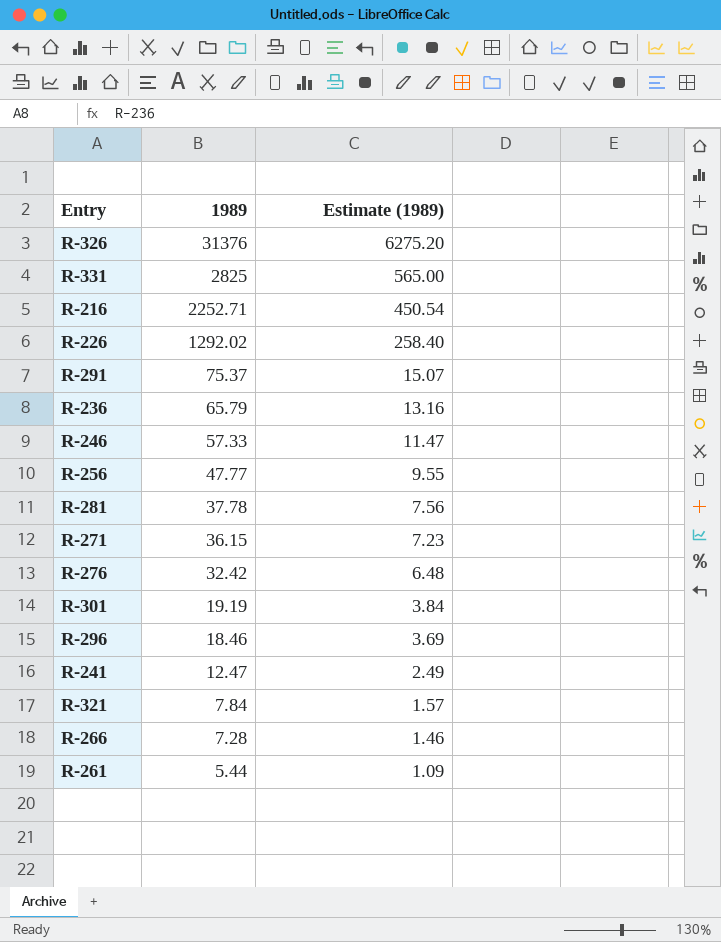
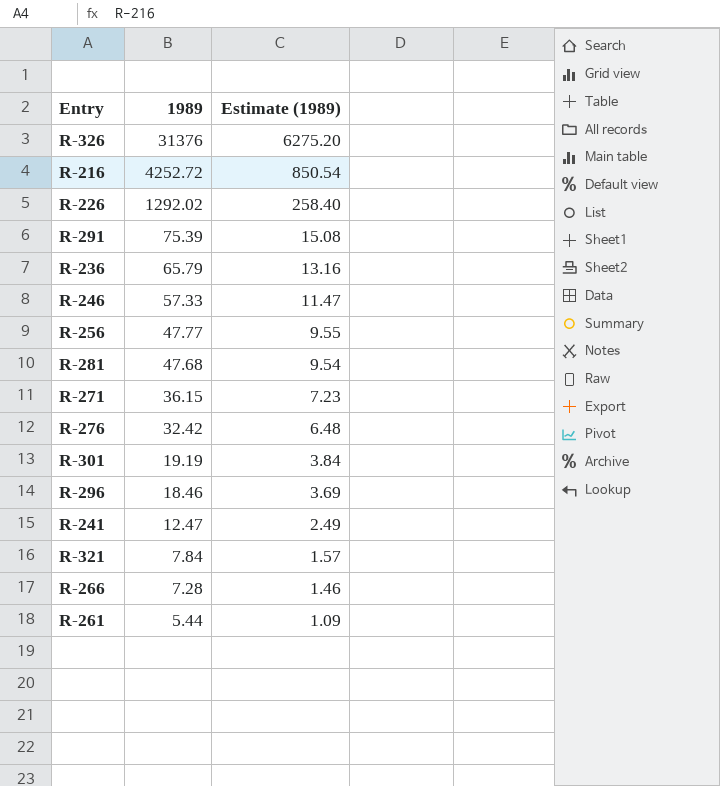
row R-331: 2825 | 565.00 -> none
R-216 | 1989: 2252.71 -> 4252.72
R-216 | Estimate (1989): 450.54 -> 850.54
R-291 | 1989: 75.37 -> 75.39
R-291 | Estimate (1989): 15.07 -> 15.08
R-281 | 1989: 37.78 -> 47.68
R-281 | Estimate (1989): 7.56 -> 9.54

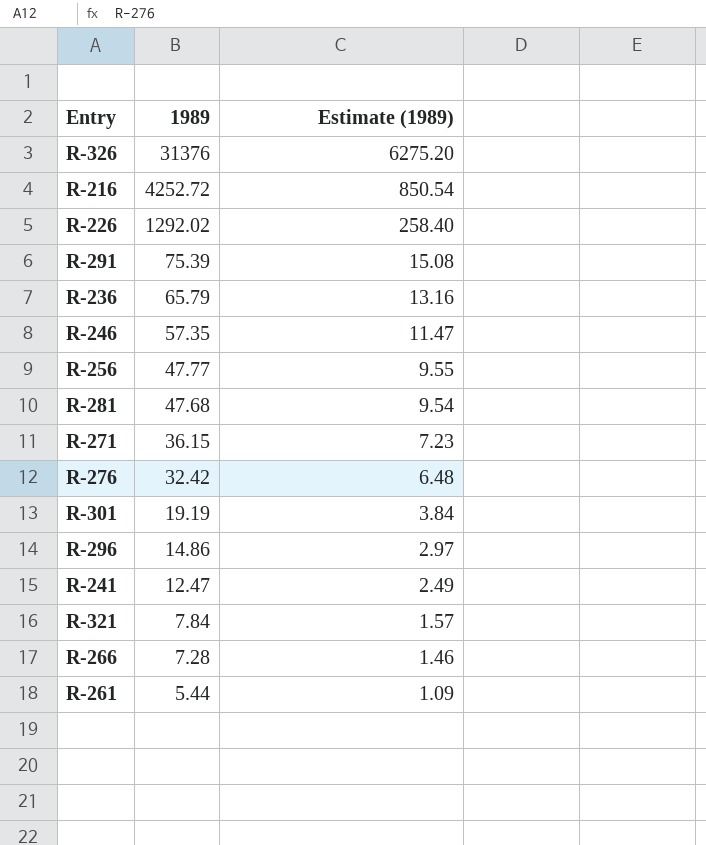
R-246 | 1989: 57.33 -> 57.35
R-296 | 1989: 18.46 -> 14.86
R-296 | Estimate (1989): 3.69 -> 2.97

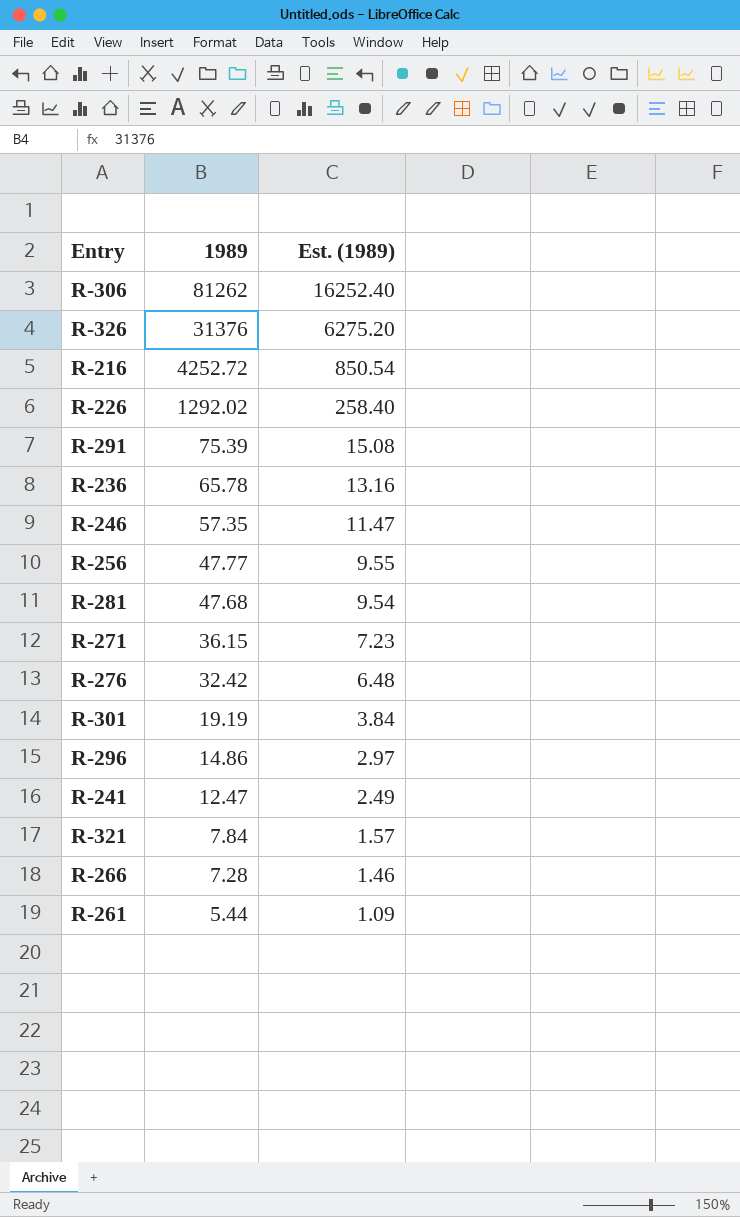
column name: Estimate (1989) -> Est. (1989)
row R-306: none -> 81262 | 16252.40
R-236 | 1989: 65.79 -> 65.78

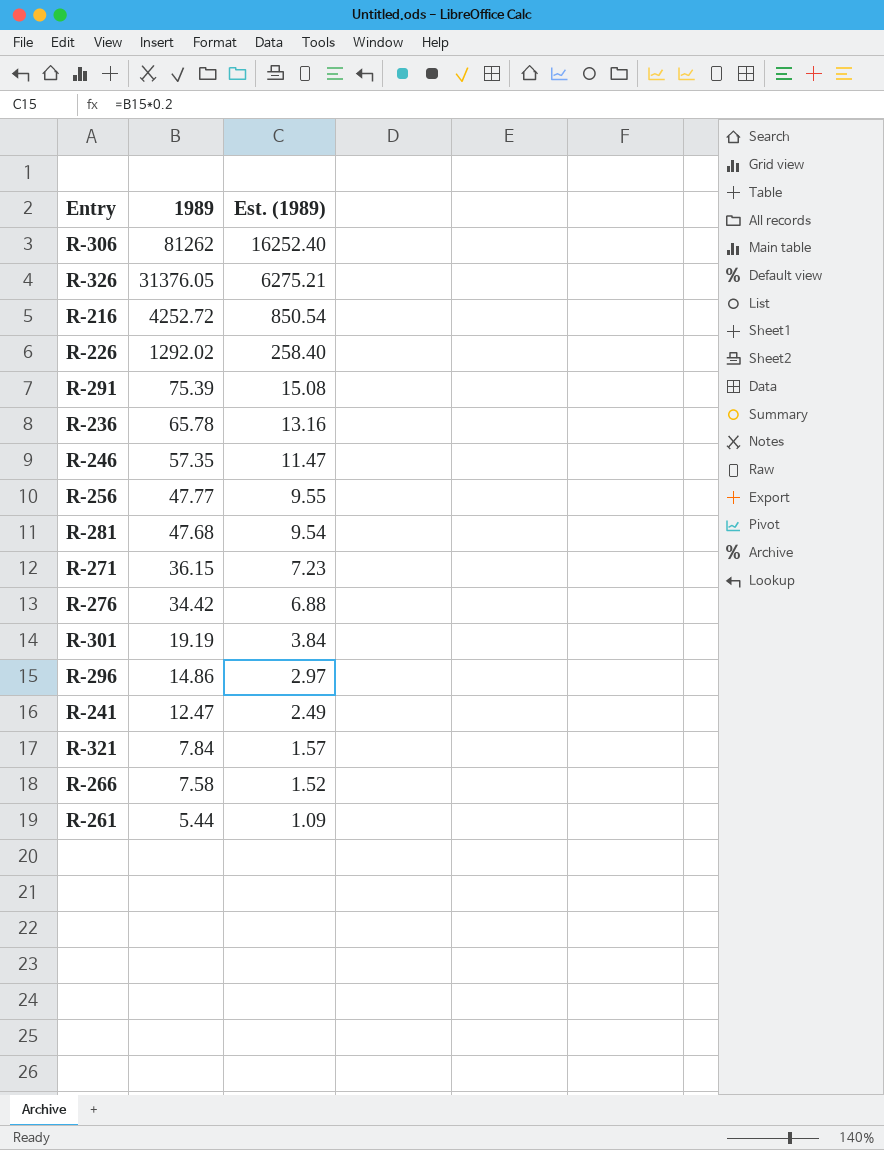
R-326 | 1989: 31376 -> 31376.05
R-326 | Est. (1989): 6275.20 -> 6275.21
R-276 | 1989: 32.42 -> 34.42
R-276 | Est. (1989): 6.48 -> 6.88
R-266 | 1989: 7.28 -> 7.58
R-266 | Est. (1989): 1.46 -> 1.52

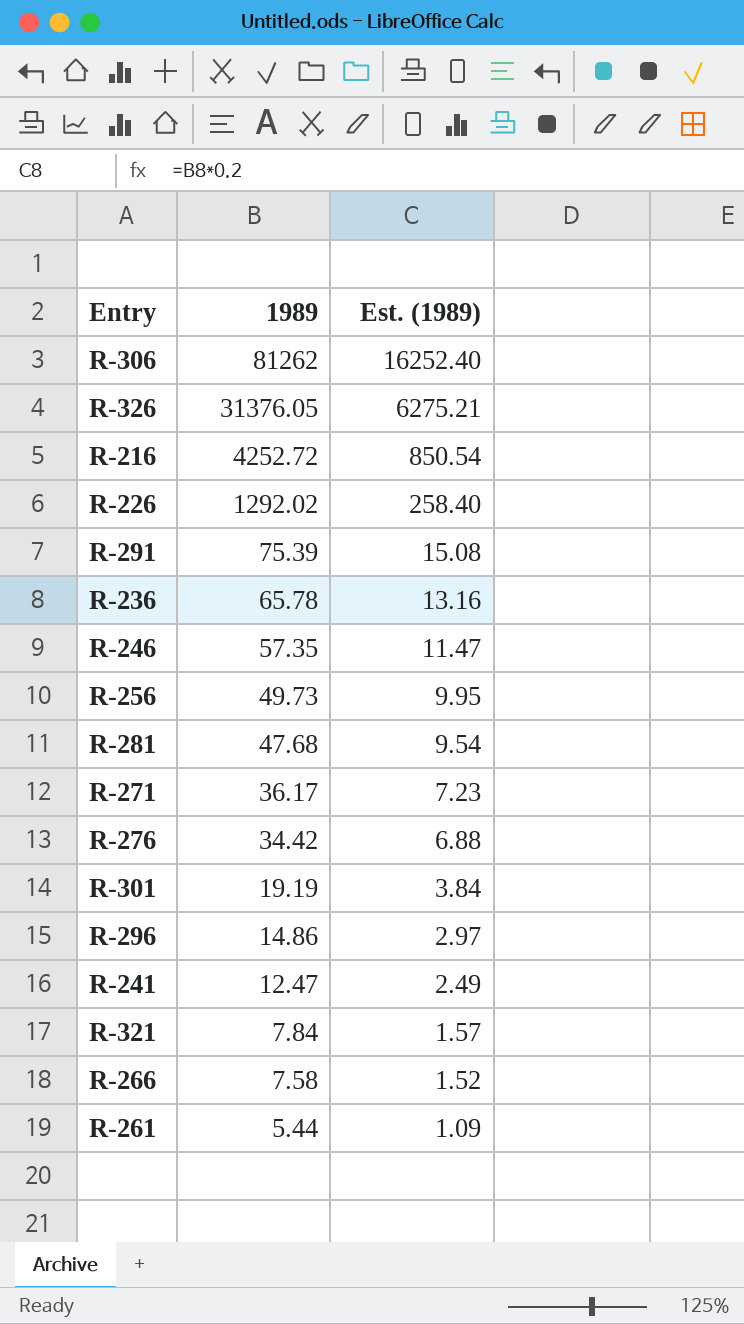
R-256 | 1989: 47.77 -> 49.73
R-256 | Est. (1989): 9.55 -> 9.95
R-271 | 1989: 36.15 -> 36.17

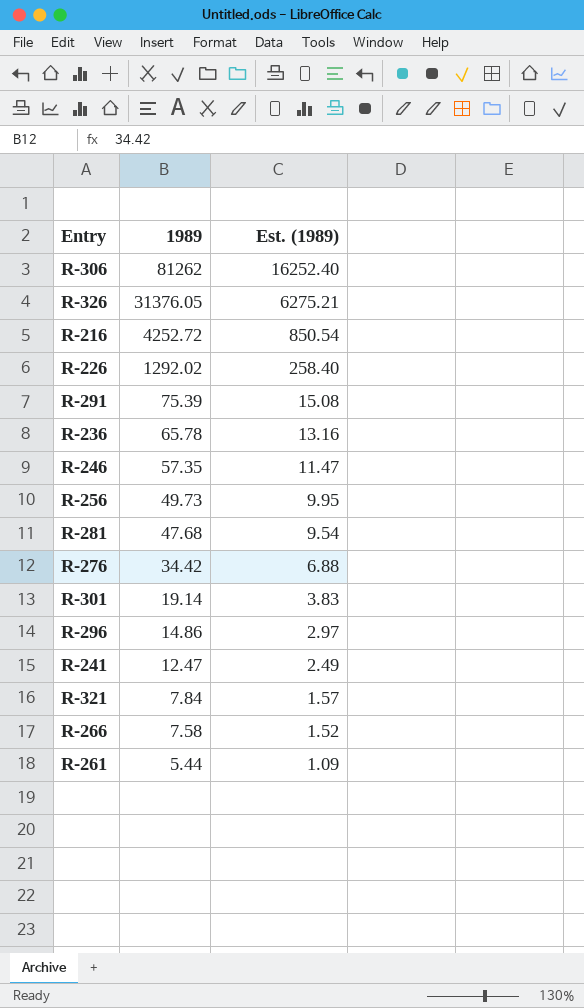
row R-271: 36.17 | 7.23 -> none
R-301 | 1989: 19.19 -> 19.14
R-301 | Est. (1989): 3.84 -> 3.83

